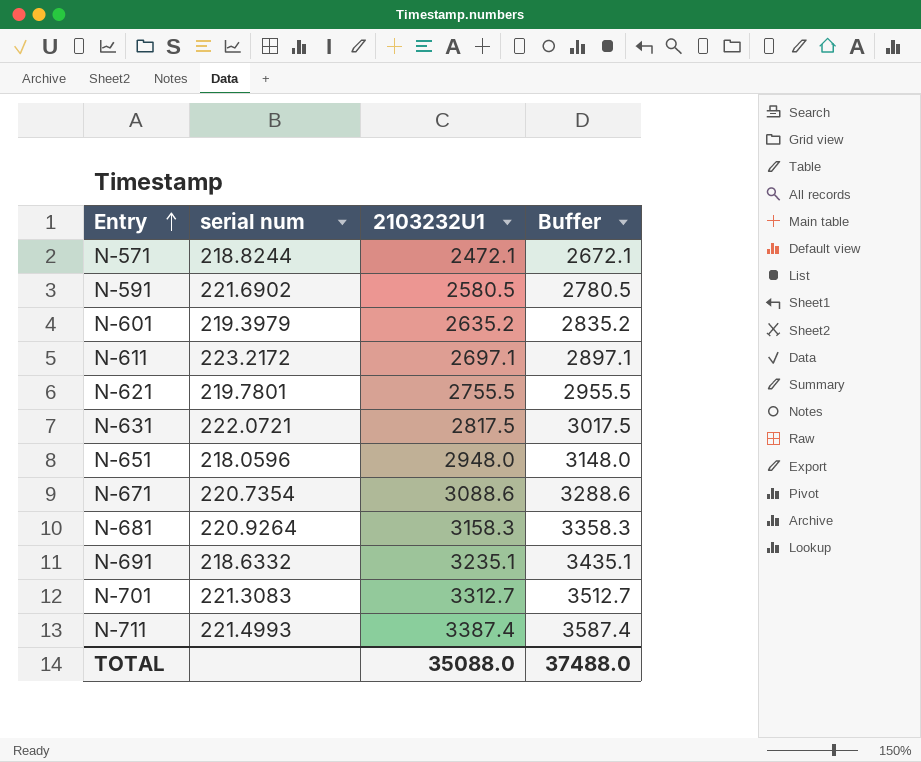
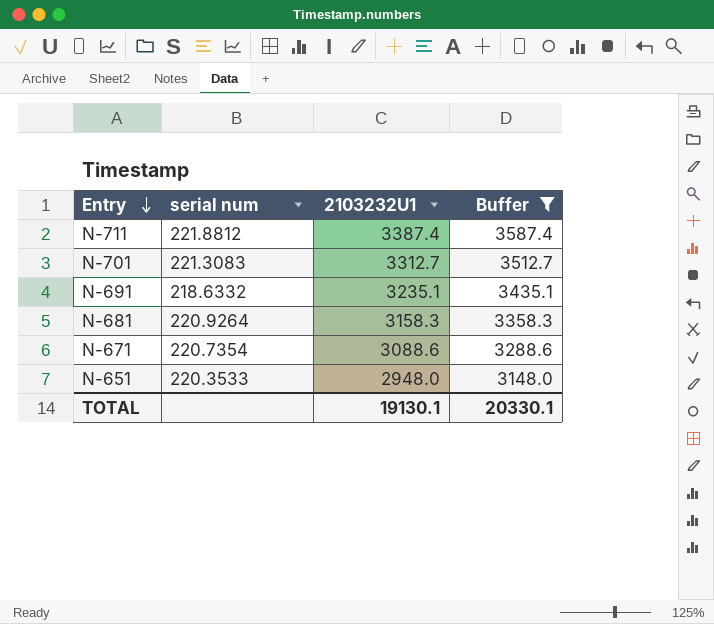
filter: none -> Buffer >= 3148.0
row order: Entry ascending -> Entry descending
N-711 | serial num: 221.4993 -> 221.8812
N-651 | serial num: 218.0596 -> 220.3533
TOTAL | 2103232U1: 35088.0 -> 19130.1
TOTAL | Buffer: 37488.0 -> 20330.1

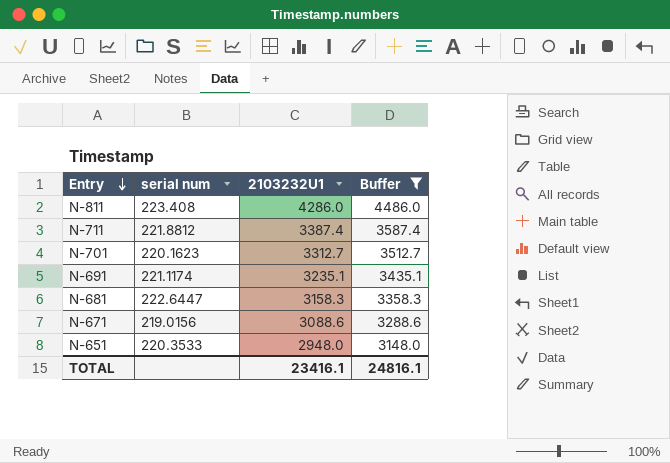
row N-811: none -> 223.408 | 4286.0 | 4486.0
N-701 | serial num: 221.3083 -> 220.1623
N-691 | serial num: 218.6332 -> 221.1174
N-681 | serial num: 220.9264 -> 222.6447
N-671 | serial num: 220.7354 -> 219.0156
TOTAL | 2103232U1: 19130.1 -> 23416.1
TOTAL | Buffer: 20330.1 -> 24816.1

